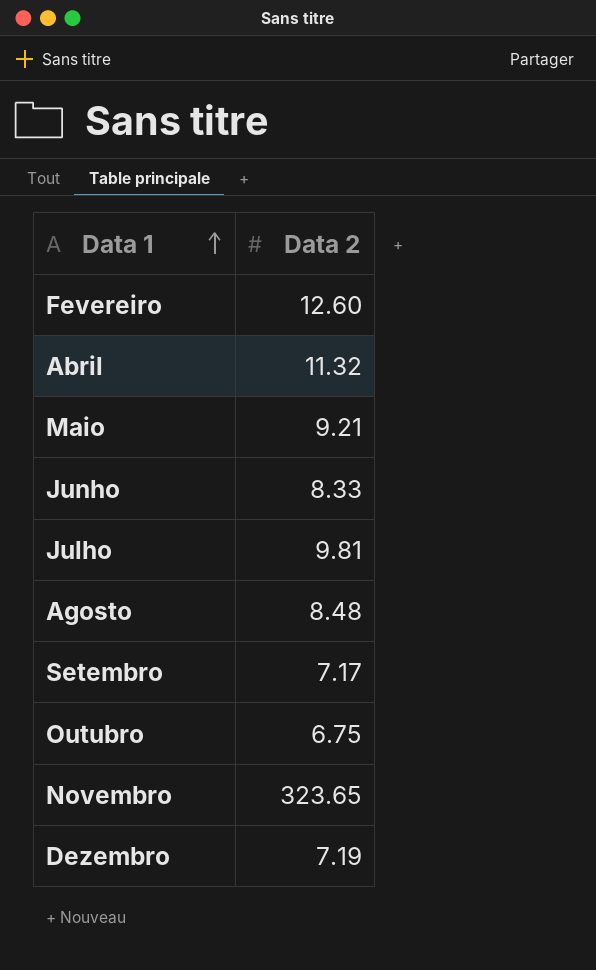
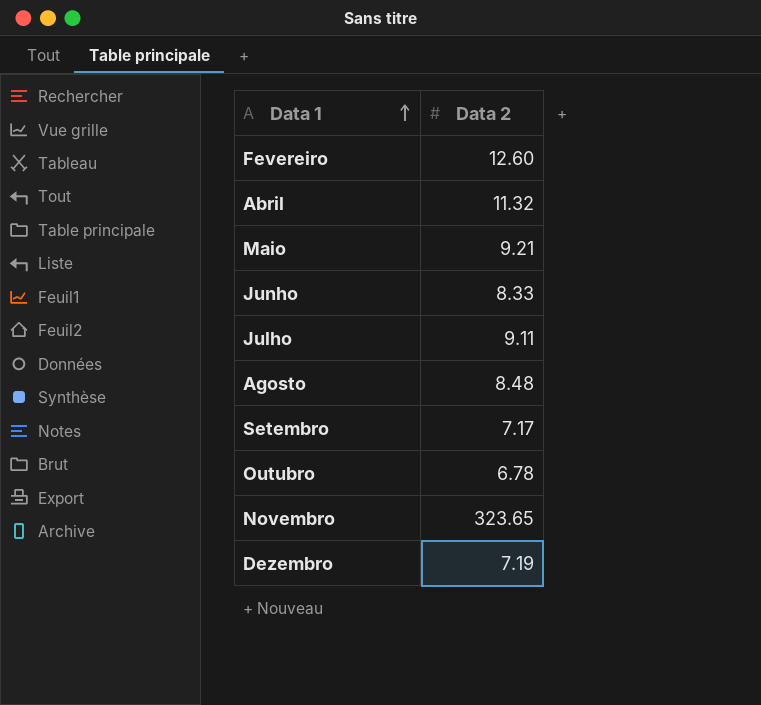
Julho | Data 2: 9.81 -> 9.11
Outubro | Data 2: 6.75 -> 6.78

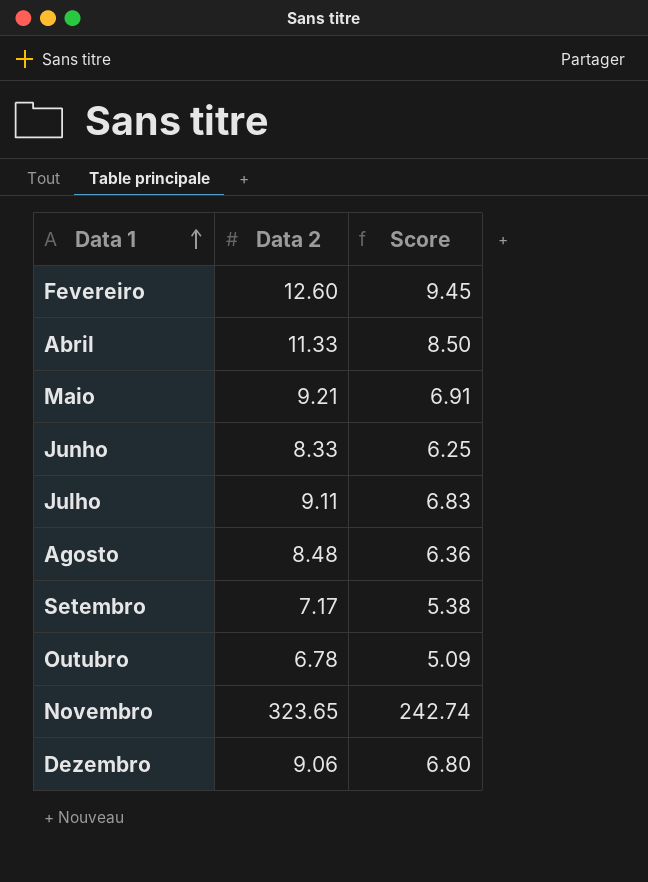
column Score | formula: none -> [Data 2] * 0.75
Abril | Data 2: 11.32 -> 11.33
Dezembro | Data 2: 7.19 -> 9.06

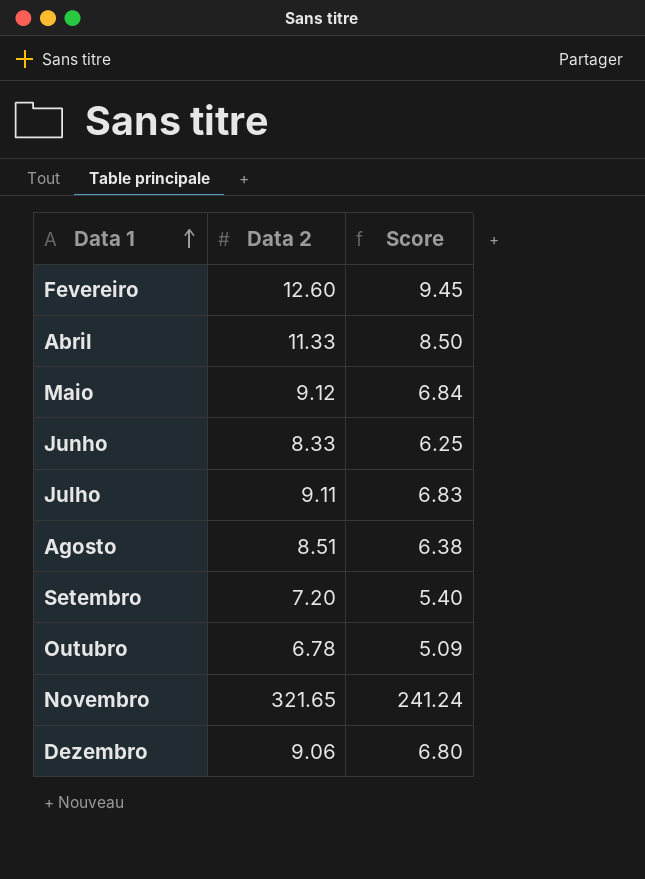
Maio | Data 2: 9.21 -> 9.12
Maio | Score: 6.91 -> 6.84
Agosto | Data 2: 8.48 -> 8.51
Agosto | Score: 6.36 -> 6.38
Setembro | Data 2: 7.17 -> 7.20
Setembro | Score: 5.38 -> 5.40
Novembro | Data 2: 323.65 -> 321.65
Novembro | Score: 242.74 -> 241.24

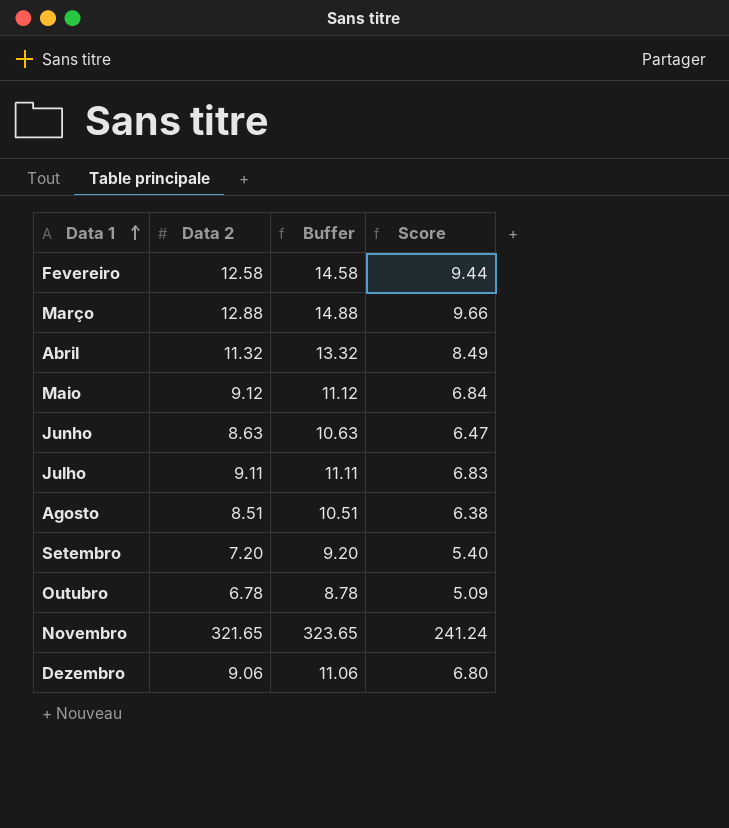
column Buffer | formula: none -> [Data 2] + 2
Fevereiro | Data 2: 12.60 -> 12.58
Fevereiro | Score: 9.45 -> 9.44
row Março: none -> 12.88 | 14.88 | 9.66
Abril | Data 2: 11.33 -> 11.32
Abril | Score: 8.50 -> 8.49
Junho | Data 2: 8.33 -> 8.63
Junho | Score: 6.25 -> 6.47

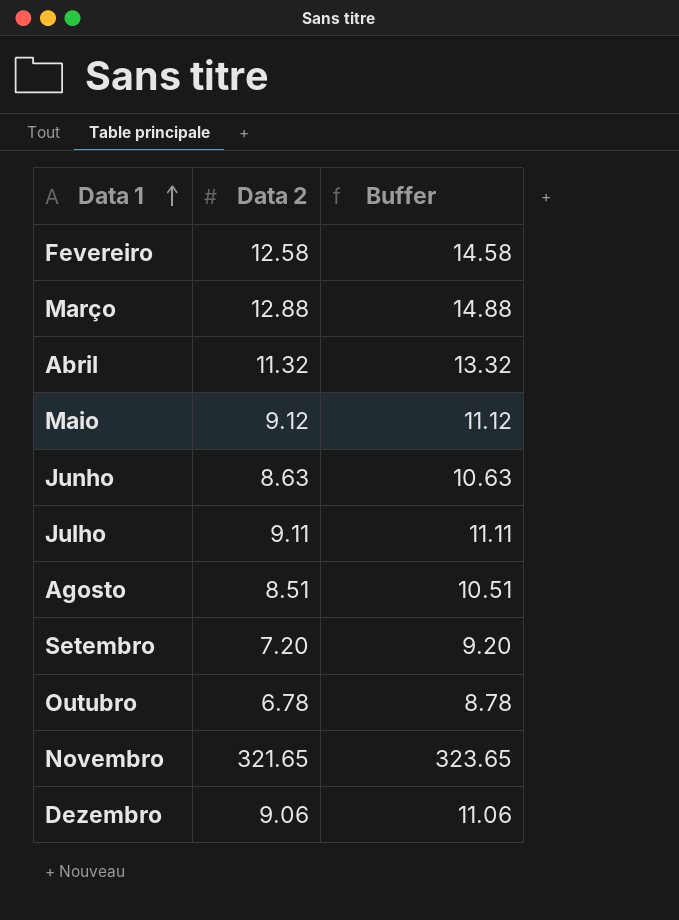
column Score | formula: [Data 2] * 0.75 -> none

